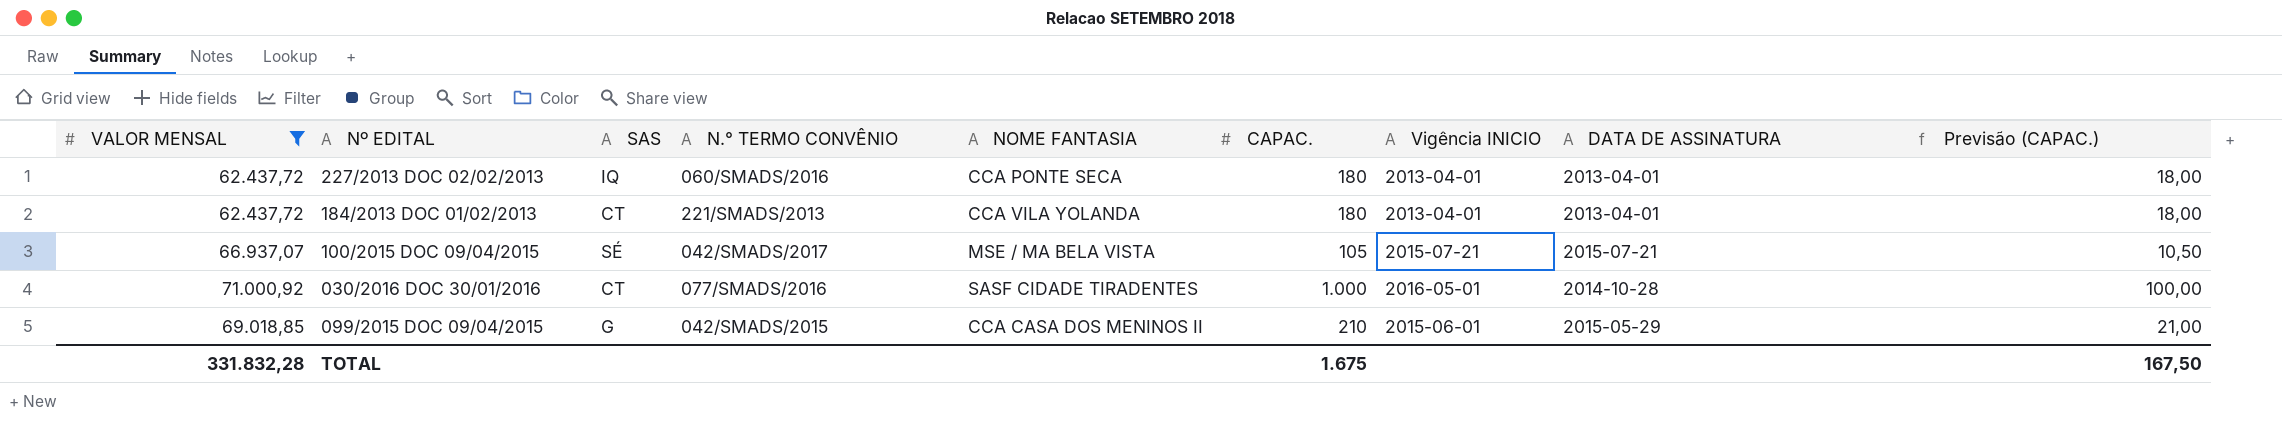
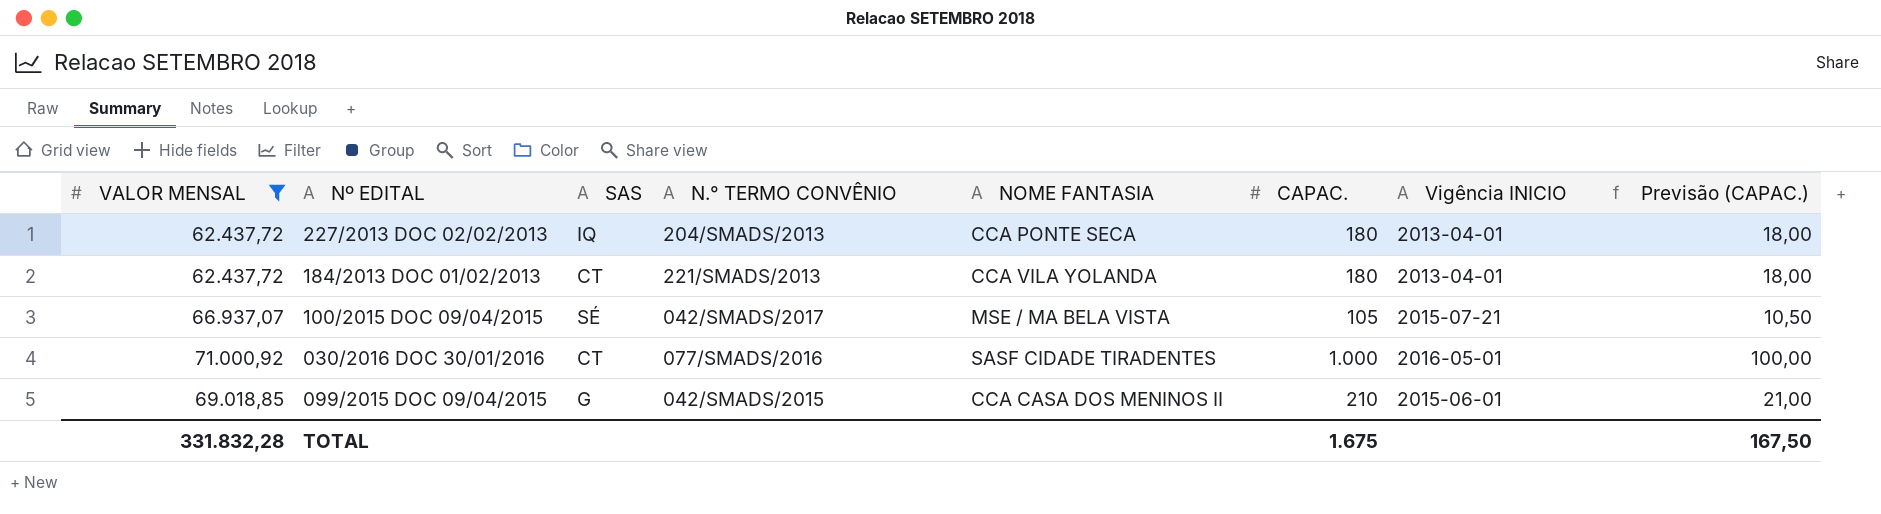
column DATA DE ASSINATURA | position: 8 -> none
227/2013 DOC 02/02/2013 | N.° TERMO CONVÊNIO: 060/SMADS/2016 -> 204/SMADS/2013

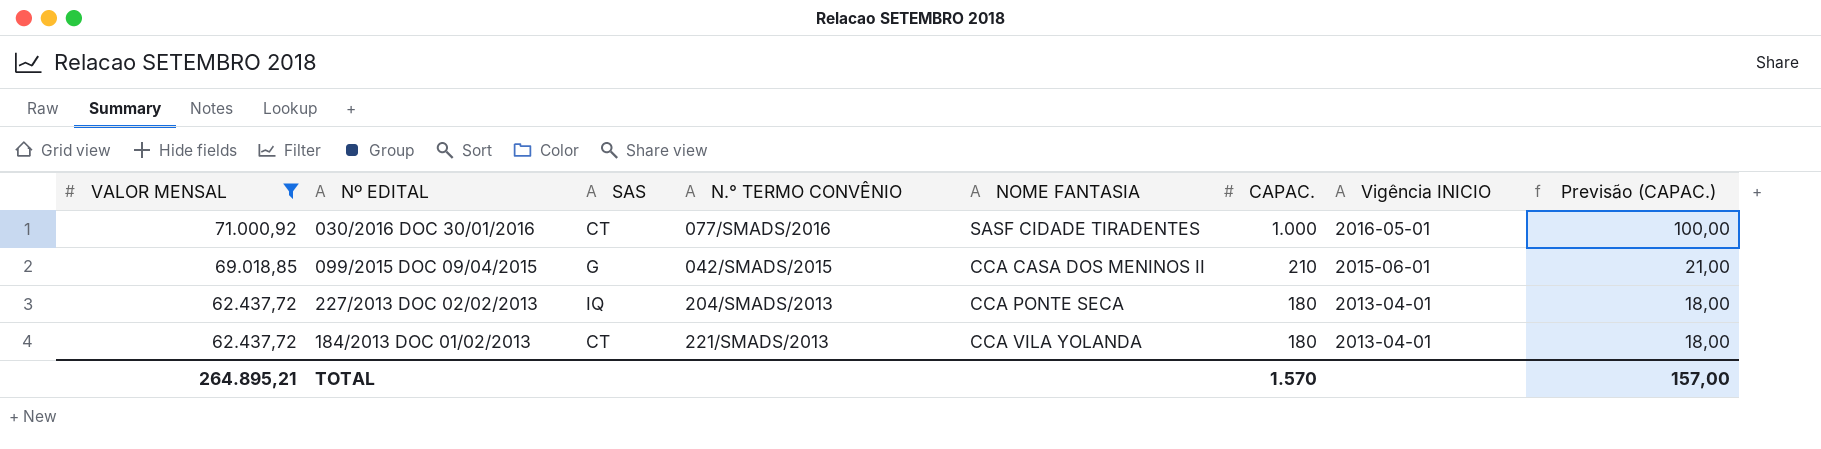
row order: none -> VALOR MENSAL descending
row 100/2015 DOC 09/04/2015: 66.937,07 | SÉ | 042/SMADS/2017 | MSE / MA BELA VISTA | 105 | 2015-07-21 | 10,50 -> none
TOTAL | VALOR MENSAL: 331.832,28 -> 264.895,21
TOTAL | CAPAC.: 1.675 -> 1.570
TOTAL | Previsão (CAPAC.): 167,50 -> 157,00

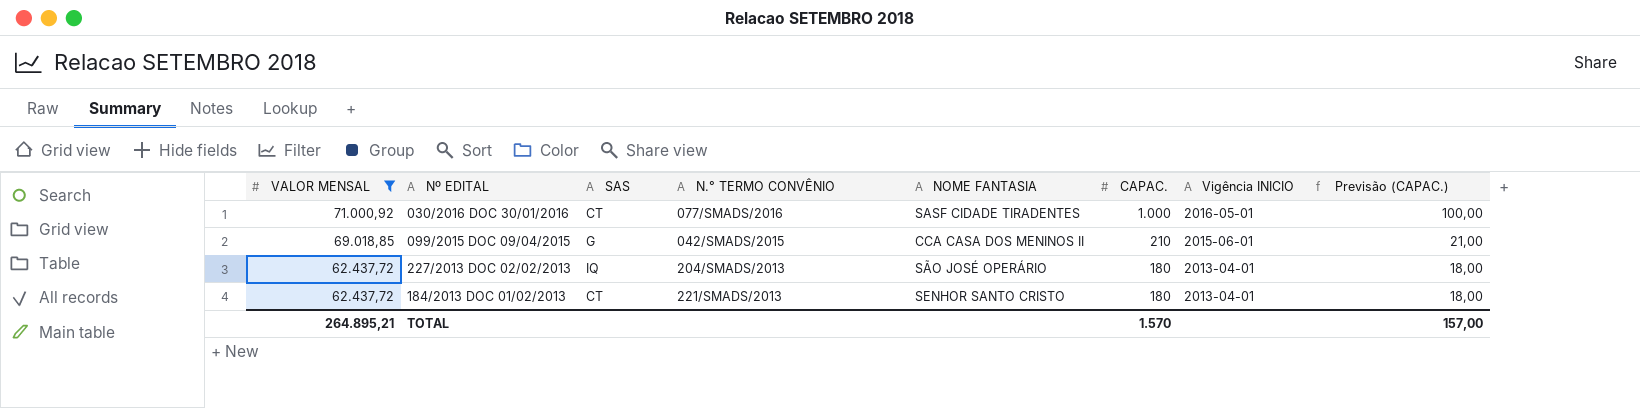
227/2013 DOC 02/02/2013 | NOME FANTASIA: CCA PONTE SECA -> SÃO JOSÉ OPERÁRIO
184/2013 DOC 01/02/2013 | NOME FANTASIA: CCA VILA YOLANDA -> SENHOR SANTO CRISTO

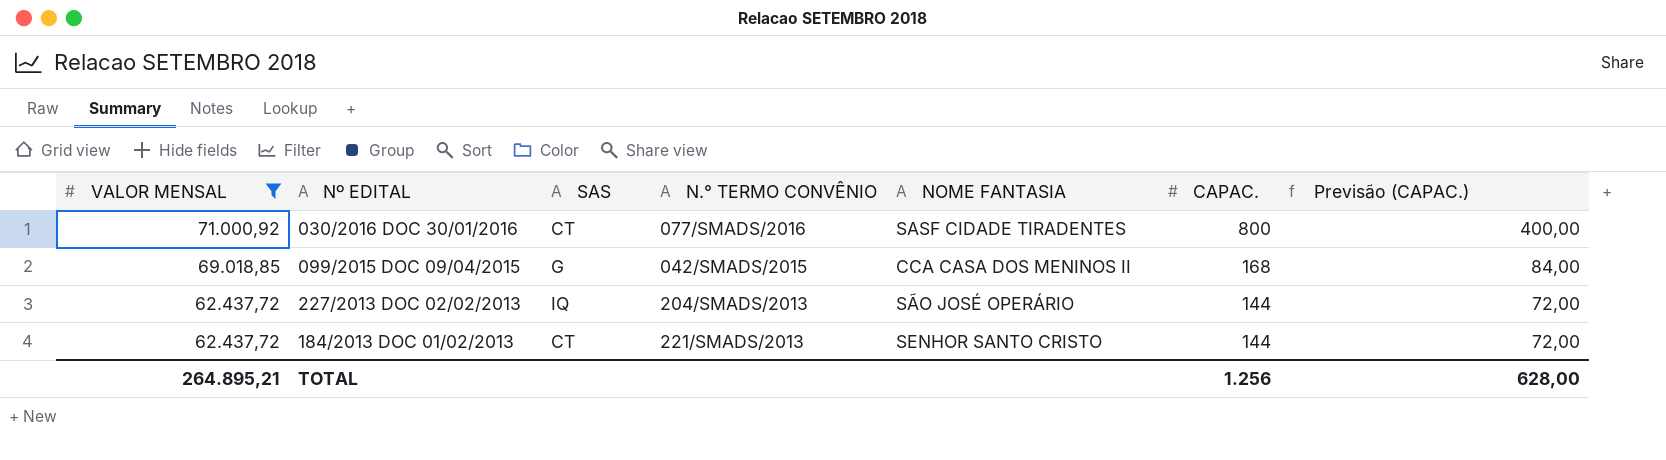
column Vigência INICIO | position: 7 -> none
column Previsão (CAPAC.) | formula: [CAPAC.] * 0,1 -> [CAPAC.] * 0,5
030/2016 DOC 30/01/2016 | CAPAC.: 1.000 -> 800
099/2015 DOC 09/04/2015 | CAPAC.: 210 -> 168
227/2013 DOC 02/02/2013 | CAPAC.: 180 -> 144
184/2013 DOC 01/02/2013 | CAPAC.: 180 -> 144
TOTAL | CAPAC.: 1.570 -> 1.256
TOTAL | Previsão (CAPAC.): 157,00 -> 628,00

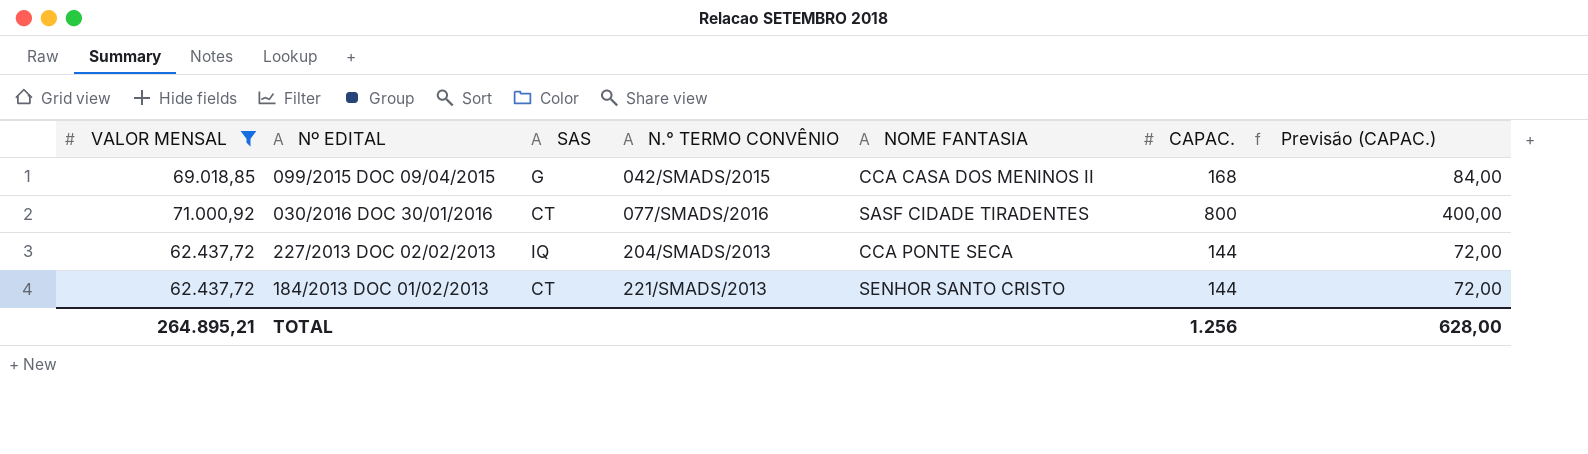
row order: VALOR MENSAL descending -> N.° TERMO CONVÊNIO ascending
227/2013 DOC 02/02/2013 | NOME FANTASIA: SÃO JOSÉ OPERÁRIO -> CCA PONTE SECA

